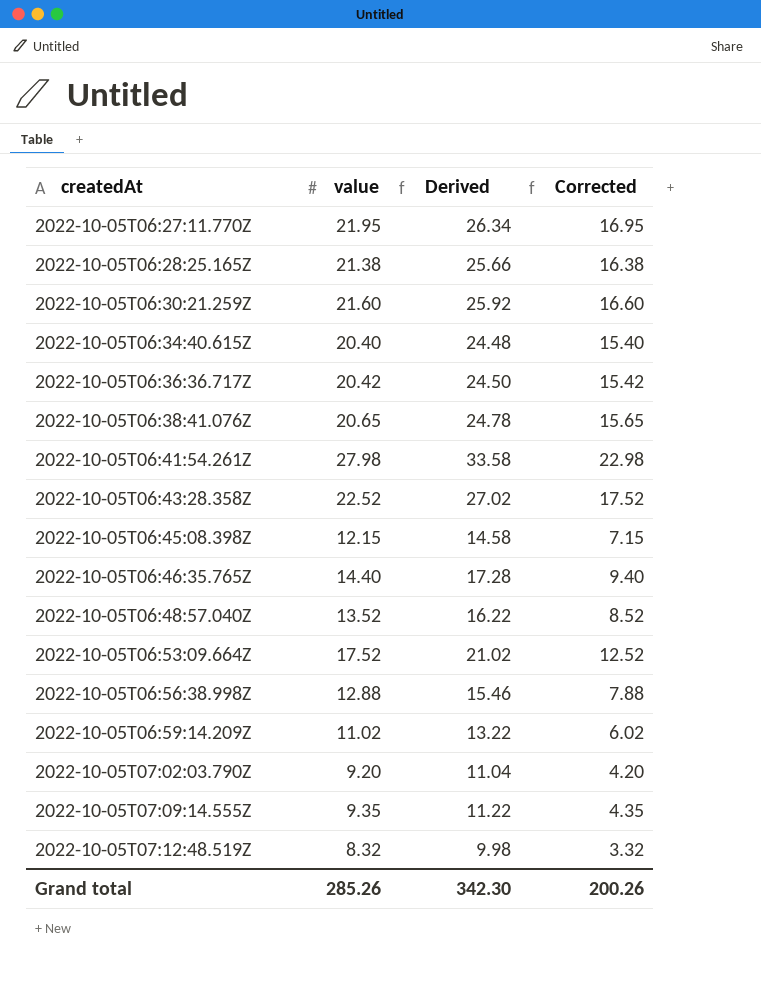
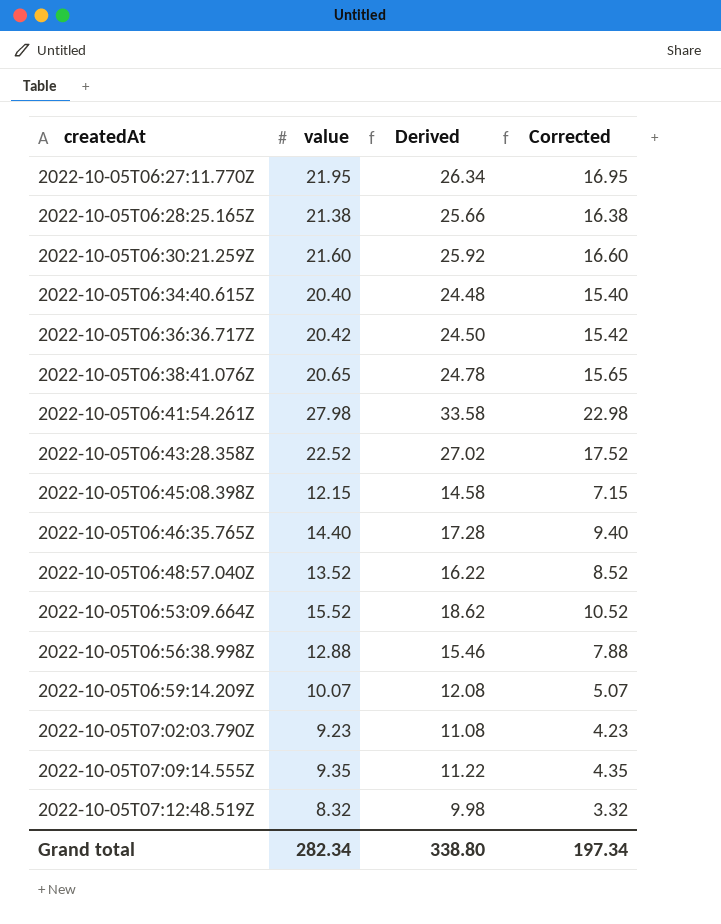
2022-10-05T06:53:09.664Z | value: 17.52 -> 15.52
2022-10-05T06:53:09.664Z | Derived: 21.02 -> 18.62
2022-10-05T06:53:09.664Z | Corrected: 12.52 -> 10.52
2022-10-05T06:59:14.209Z | value: 11.02 -> 10.07
2022-10-05T06:59:14.209Z | Derived: 13.22 -> 12.08
2022-10-05T06:59:14.209Z | Corrected: 6.02 -> 5.07
2022-10-05T07:02:03.790Z | value: 9.20 -> 9.23
2022-10-05T07:02:03.790Z | Derived: 11.04 -> 11.08
2022-10-05T07:02:03.790Z | Corrected: 4.20 -> 4.23
Grand total | value: 285.26 -> 282.34
Grand total | Derived: 342.30 -> 338.80
Grand total | Corrected: 200.26 -> 197.34

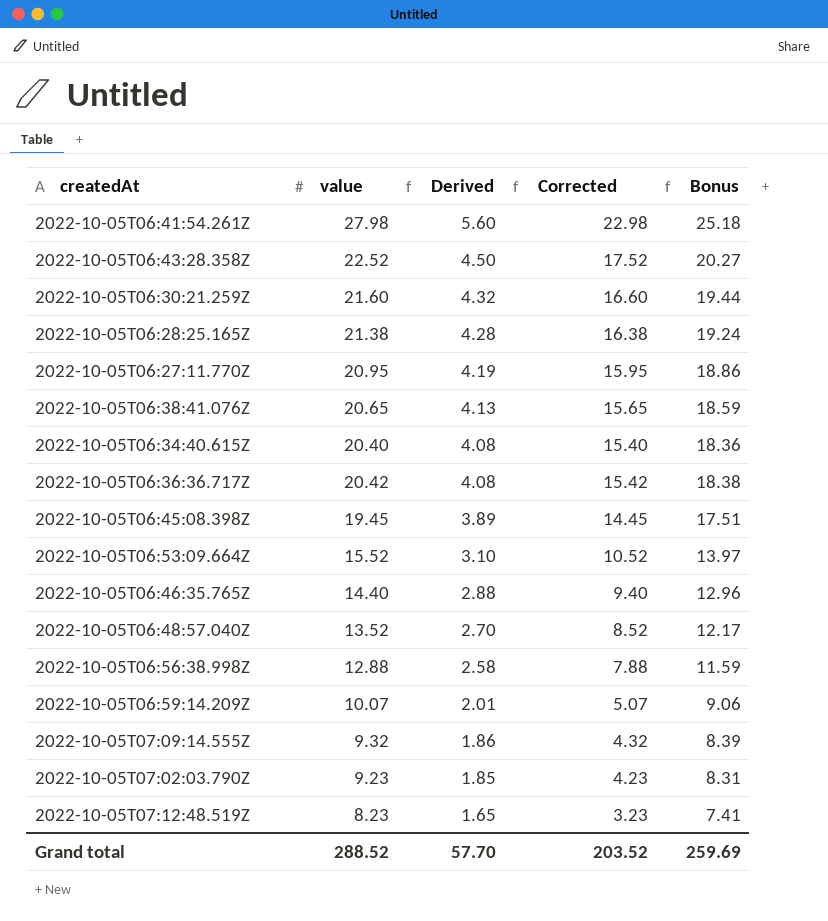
row order: createdAt ascending -> Derived descending
column Derived | formula: [value] * 1.2 -> [value] * 0.2
column Bonus | formula: none -> [value] * 0.9
2022-10-05T06:27:11.770Z | value: 21.95 -> 20.95
2022-10-05T06:27:11.770Z | Corrected: 16.95 -> 15.95
2022-10-05T06:45:08.398Z | value: 12.15 -> 19.45
2022-10-05T06:45:08.398Z | Corrected: 7.15 -> 14.45
2022-10-05T07:09:14.555Z | value: 9.35 -> 9.32
2022-10-05T07:09:14.555Z | Corrected: 4.35 -> 4.32
2022-10-05T07:12:48.519Z | value: 8.32 -> 8.23
2022-10-05T07:12:48.519Z | Corrected: 3.32 -> 3.23
Grand total | value: 282.34 -> 288.52
Grand total | Derived: 338.80 -> 57.70
Grand total | Corrected: 197.34 -> 203.52

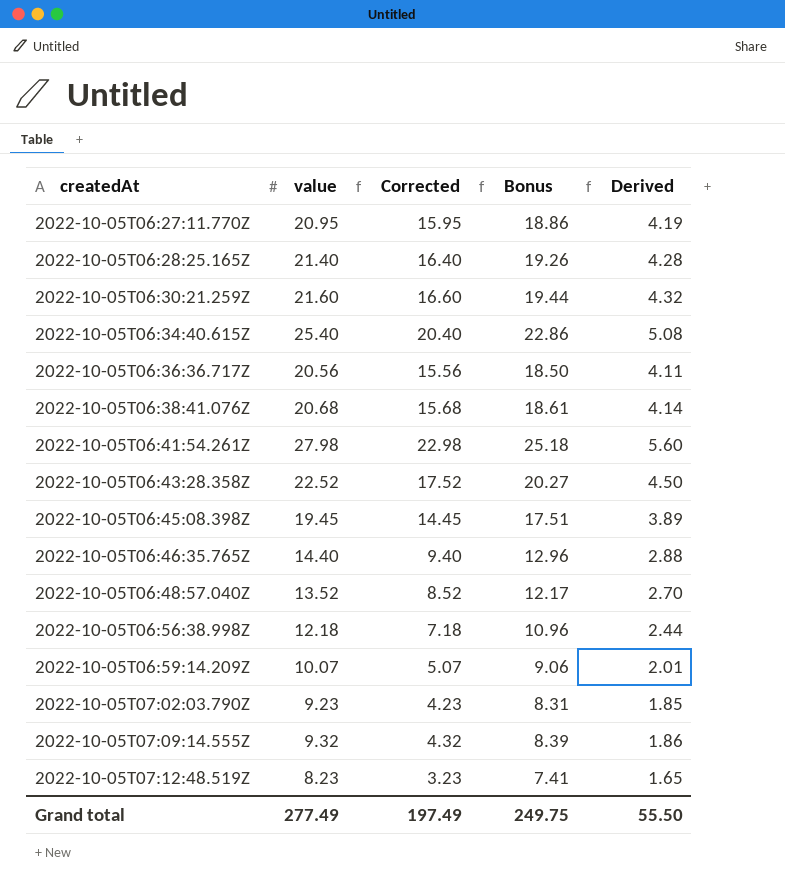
row order: Derived descending -> createdAt ascending
column Derived | position: 3 -> 5
row 2022-10-05T06:53:09.664Z: 15.52 | 3.10 | 10.52 | 13.97 -> none
2022-10-05T06:28:25.165Z | value: 21.38 -> 21.40
2022-10-05T06:28:25.165Z | Corrected: 16.38 -> 16.40
2022-10-05T06:28:25.165Z | Bonus: 19.24 -> 19.26
2022-10-05T06:34:40.615Z | value: 20.40 -> 25.40
2022-10-05T06:34:40.615Z | Corrected: 15.40 -> 20.40
2022-10-05T06:34:40.615Z | Bonus: 18.36 -> 22.86
2022-10-05T06:34:40.615Z | Derived: 4.08 -> 5.08
2022-10-05T06:36:36.717Z | value: 20.42 -> 20.56
2022-10-05T06:36:36.717Z | Corrected: 15.42 -> 15.56
2022-10-05T06:36:36.717Z | Bonus: 18.38 -> 18.50
2022-10-05T06:36:36.717Z | Derived: 4.08 -> 4.11
2022-10-05T06:38:41.076Z | value: 20.65 -> 20.68
2022-10-05T06:38:41.076Z | Corrected: 15.65 -> 15.68
2022-10-05T06:38:41.076Z | Bonus: 18.59 -> 18.61
2022-10-05T06:38:41.076Z | Derived: 4.13 -> 4.14
2022-10-05T06:56:38.998Z | value: 12.88 -> 12.18
2022-10-05T06:56:38.998Z | Corrected: 7.88 -> 7.18
2022-10-05T06:56:38.998Z | Bonus: 11.59 -> 10.96
2022-10-05T06:56:38.998Z | Derived: 2.58 -> 2.44
Grand total | value: 288.52 -> 277.49
Grand total | Corrected: 203.52 -> 197.49
Grand total | Bonus: 259.69 -> 249.75
Grand total | Derived: 57.70 -> 55.50

